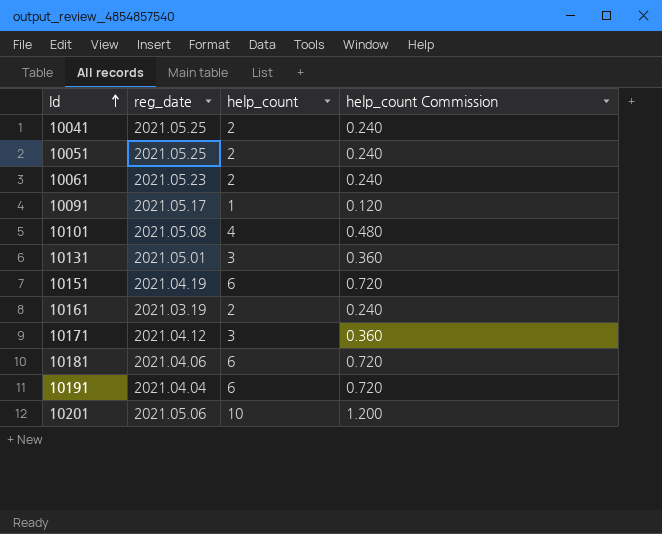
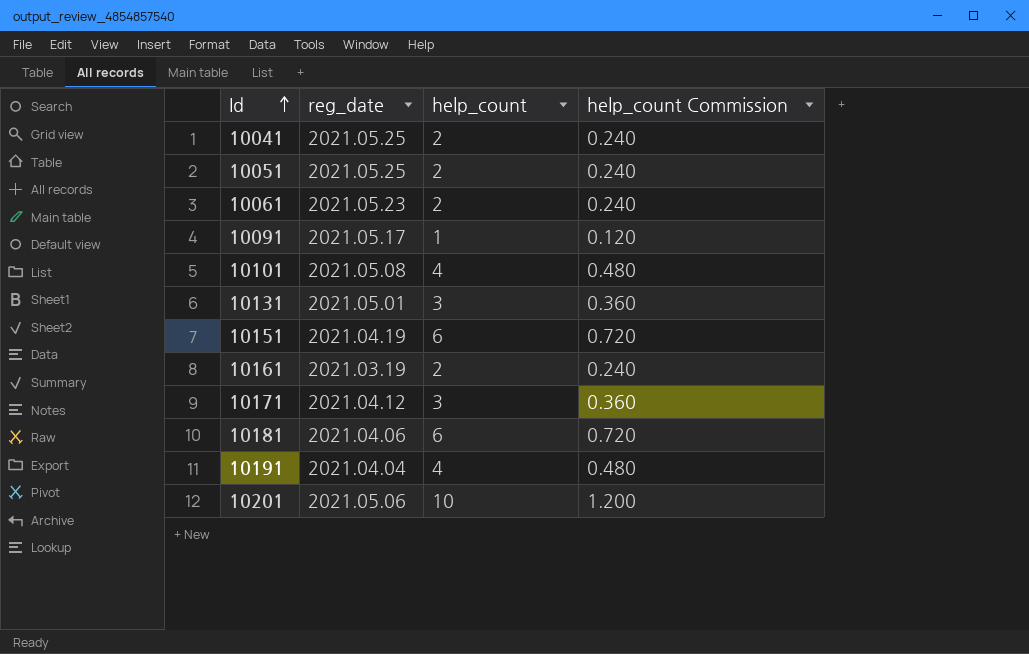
10191 | help_count: 6 -> 4
10191 | help_count Commission: 0.720 -> 0.480

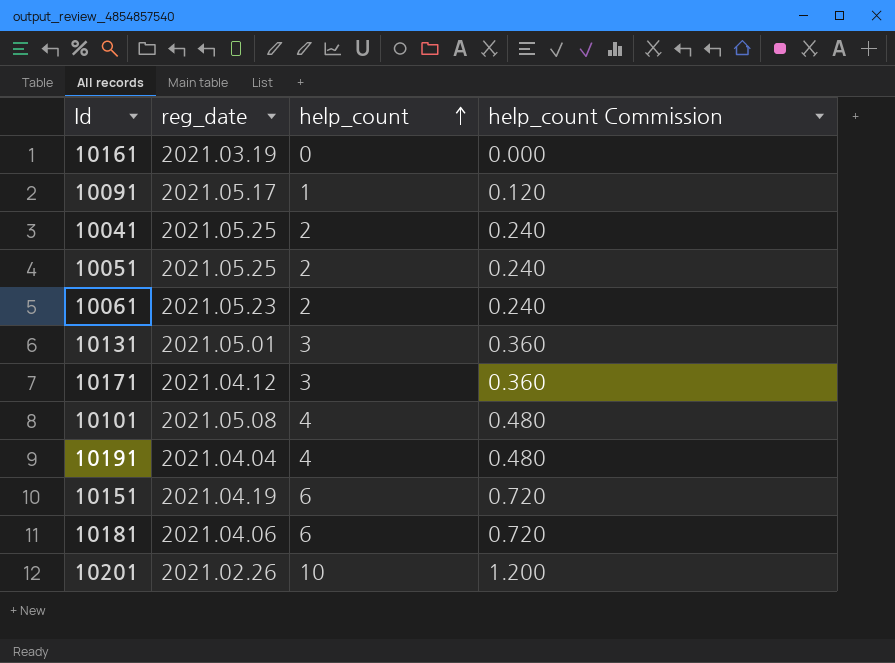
row order: Id ascending -> help_count ascending
10161 | help_count: 2 -> 0
10161 | help_count Commission: 0.240 -> 0.000
10201 | reg_date: 2021.05.06 -> 2021.02.26

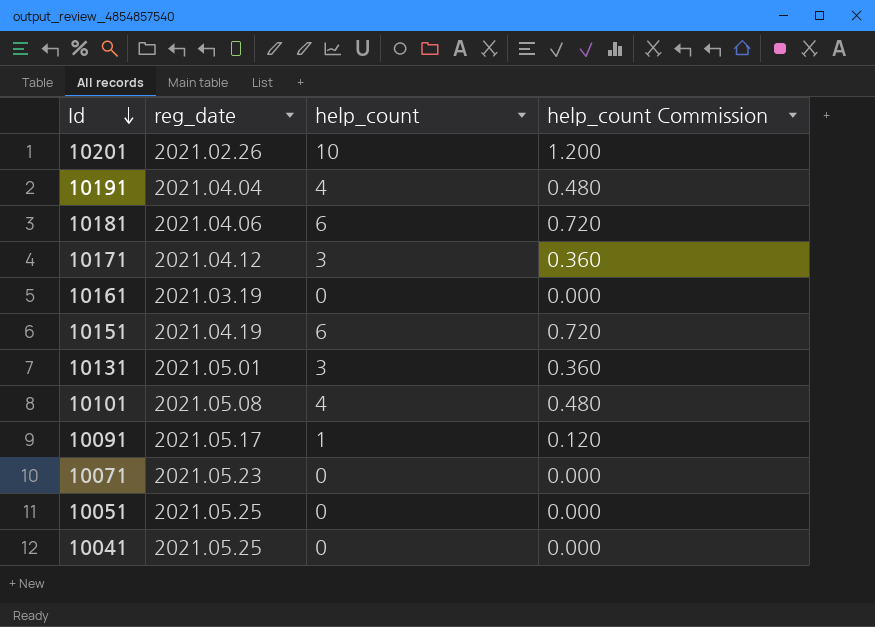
row order: help_count ascending -> Id descending
row 10061: 2021.05.23 | 2 | 0.240 -> none
row 10071: none -> 2021.05.23 | 0 | 0.000
10051 | help_count: 2 -> 0
10051 | help_count Commission: 0.240 -> 0.000
10041 | help_count: 2 -> 0
10041 | help_count Commission: 0.240 -> 0.000

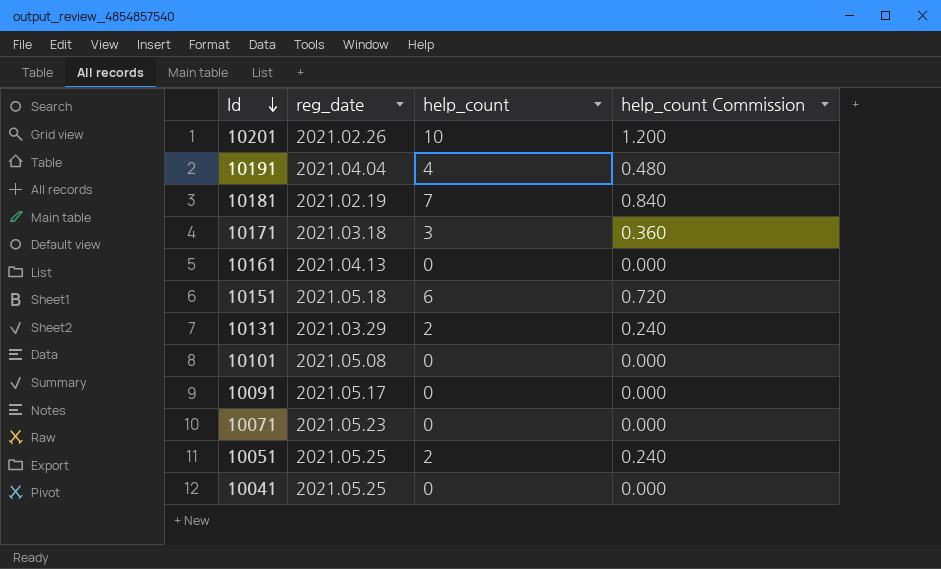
10181 | reg_date: 2021.04.06 -> 2021.02.19
10181 | help_count: 6 -> 7
10181 | help_count Commission: 0.720 -> 0.840
10171 | reg_date: 2021.04.12 -> 2021.03.18
10161 | reg_date: 2021.03.19 -> 2021.04.13
10151 | reg_date: 2021.04.19 -> 2021.05.18
10131 | reg_date: 2021.05.01 -> 2021.03.29
10131 | help_count: 3 -> 2
10131 | help_count Commission: 0.360 -> 0.240
10101 | help_count: 4 -> 0
10101 | help_count Commission: 0.480 -> 0.000
10091 | help_count: 1 -> 0
10091 | help_count Commission: 0.120 -> 0.000
10051 | help_count: 0 -> 2
10051 | help_count Commission: 0.000 -> 0.240

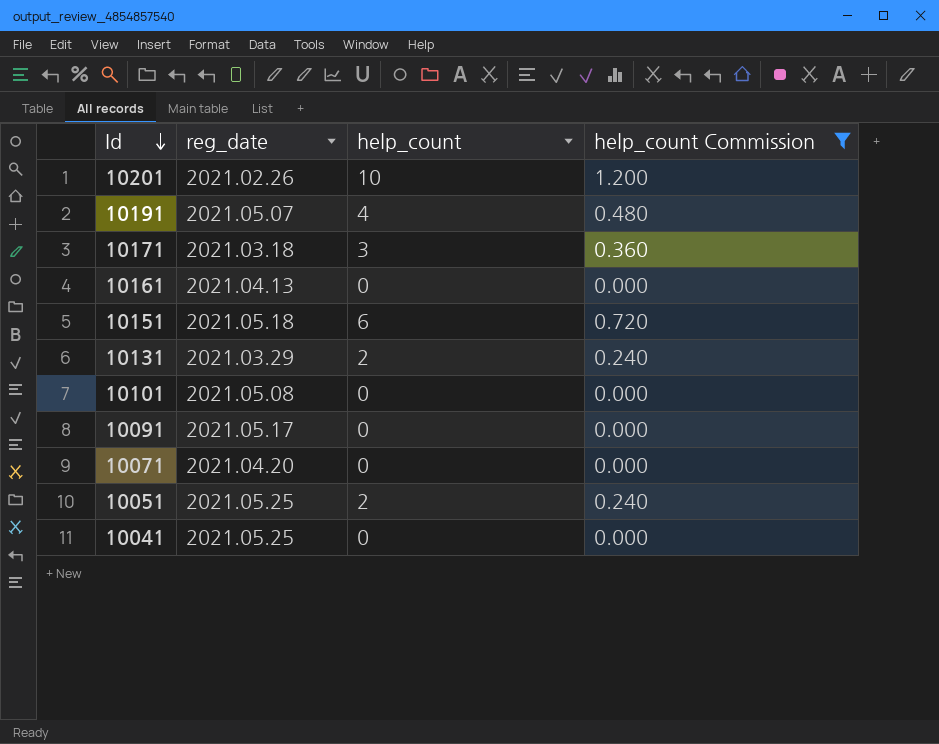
filter: none -> help_count Commission != 0.840
10191 | reg_date: 2021.04.04 -> 2021.05.07
10071 | reg_date: 2021.05.23 -> 2021.04.20

